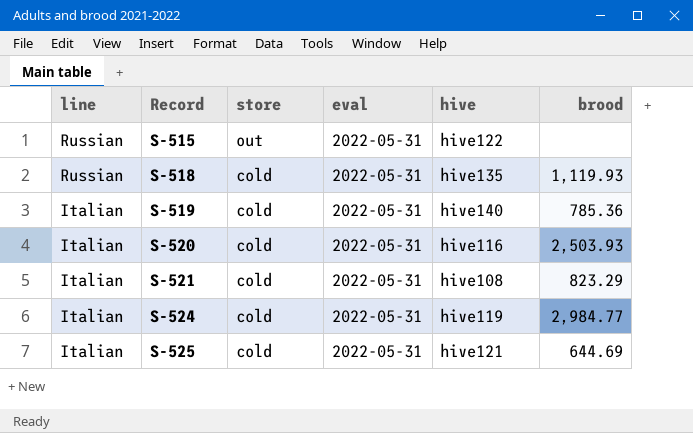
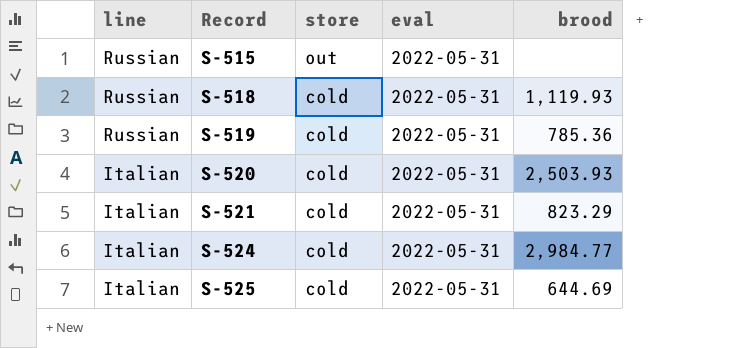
column hive | position: 5 -> none
S-519 | line: Italian -> Russian

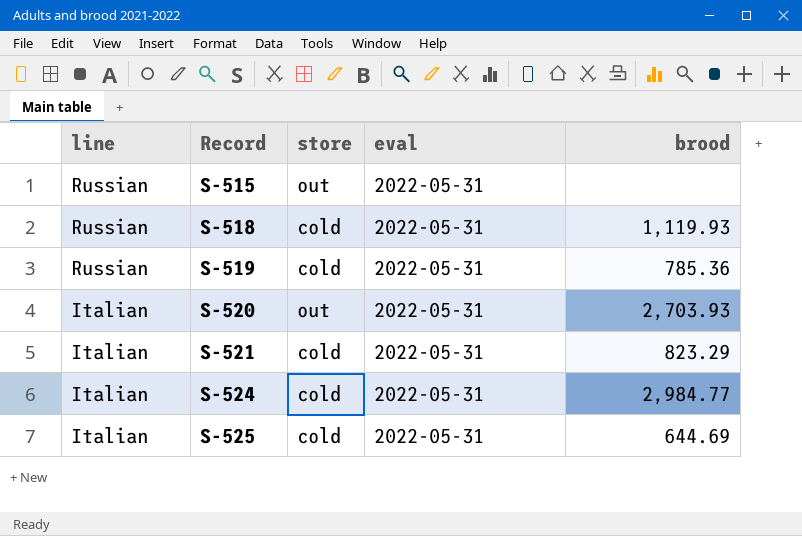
S-520 | store: cold -> out
S-520 | brood: 2,503.93 -> 2,703.93

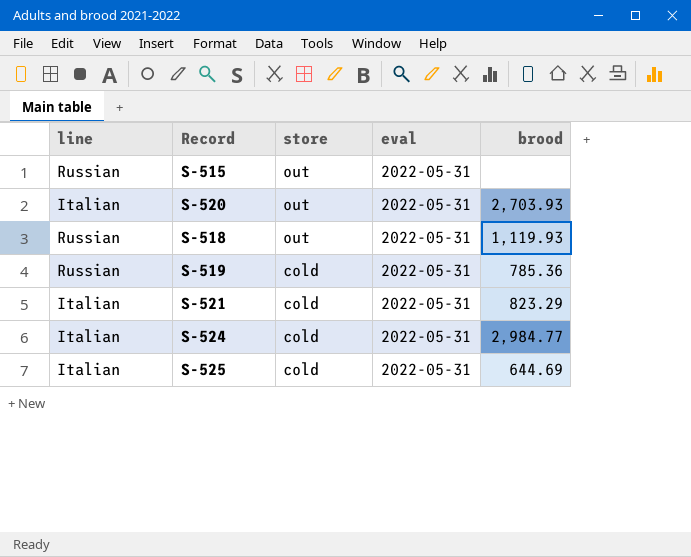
row order: line descending -> store descending
S-518 | store: cold -> out

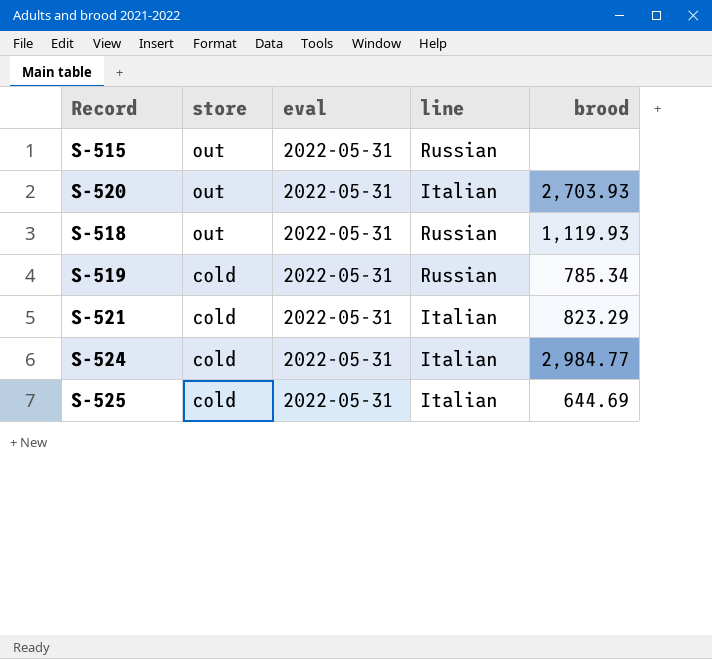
column line | position: 1 -> 4
S-519 | brood: 785.36 -> 785.34

